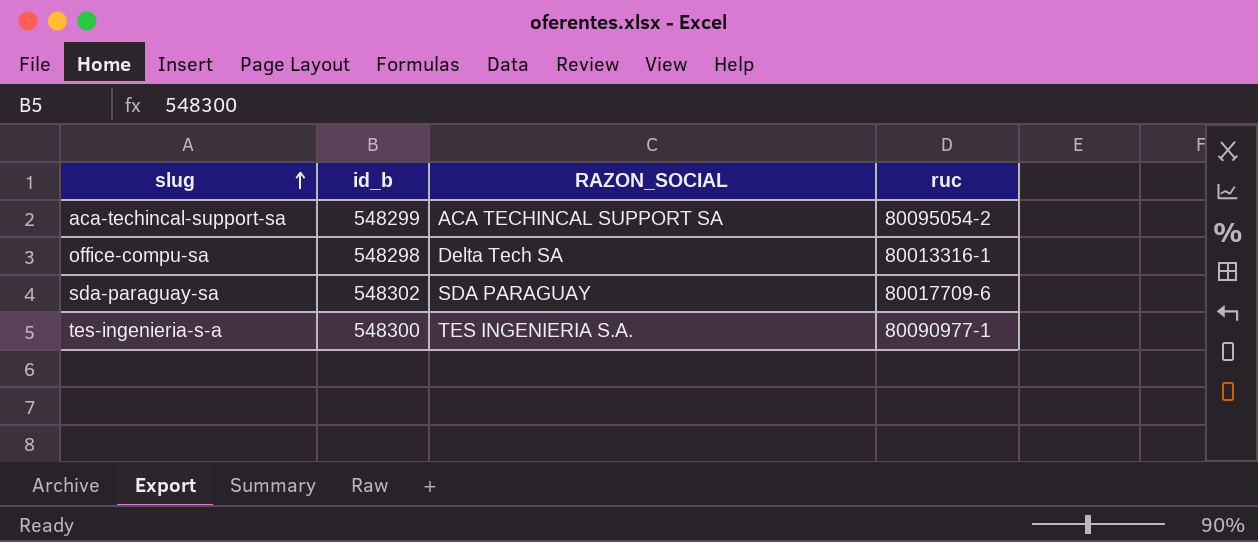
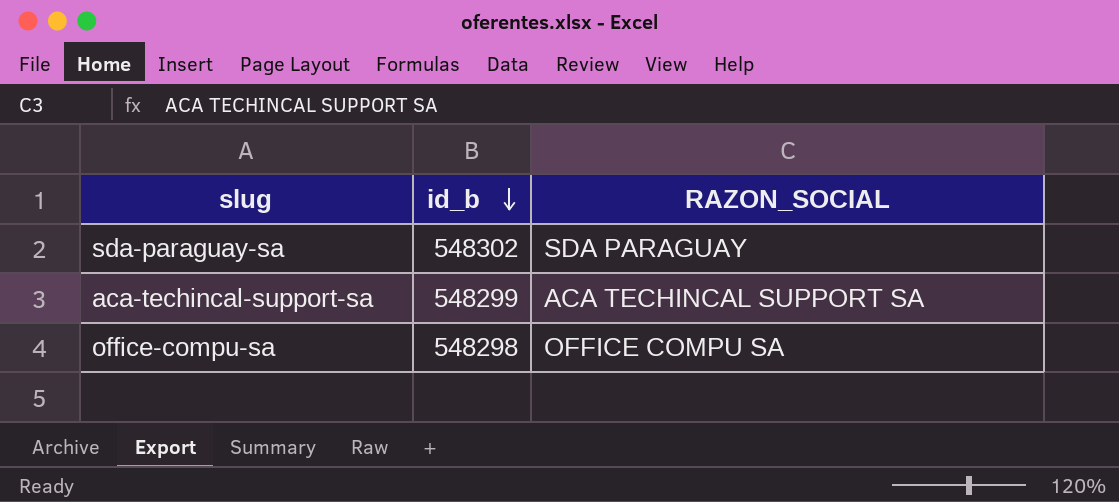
row order: slug ascending -> id_b descending
column ruc | position: 4 -> none
row tes-ingenieria-s-a: 548300 | TES INGENIERIA S.A. | 80090977-1 -> none
office-compu-sa | RAZON_SOCIAL: Delta Tech SA -> OFFICE COMPU SA

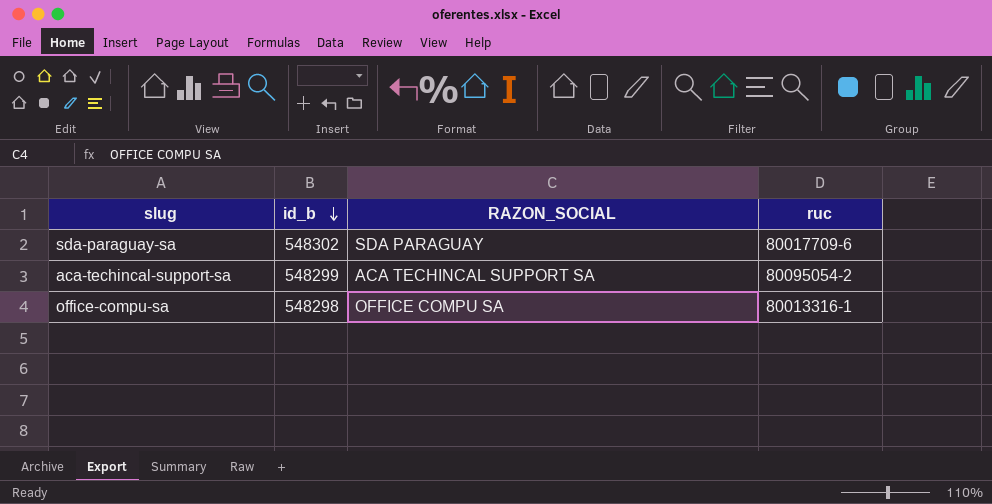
column ruc | position: none -> 4

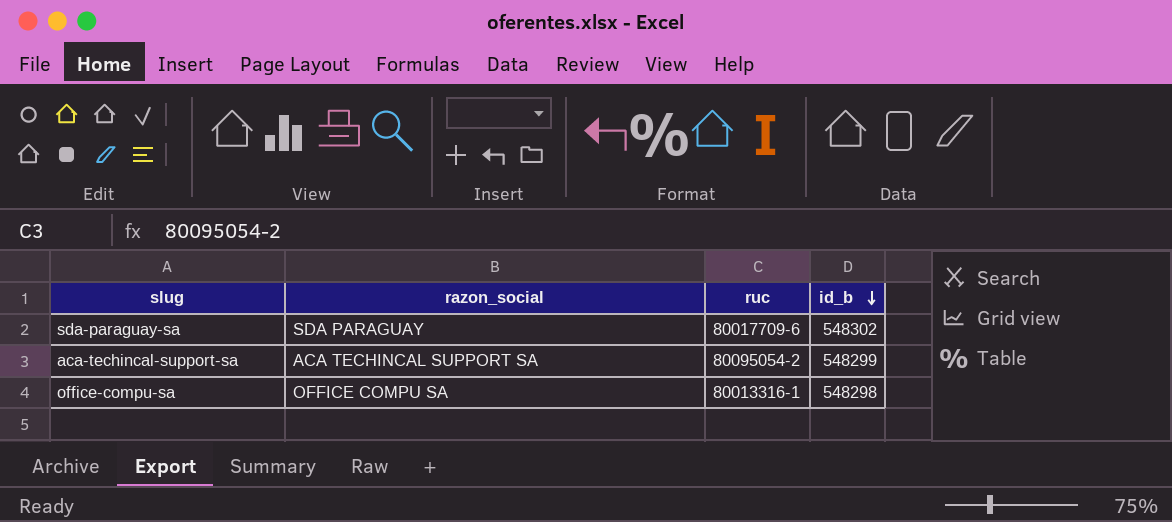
column name: RAZON_SOCIAL -> razon_social
column id_b | position: 2 -> 4

